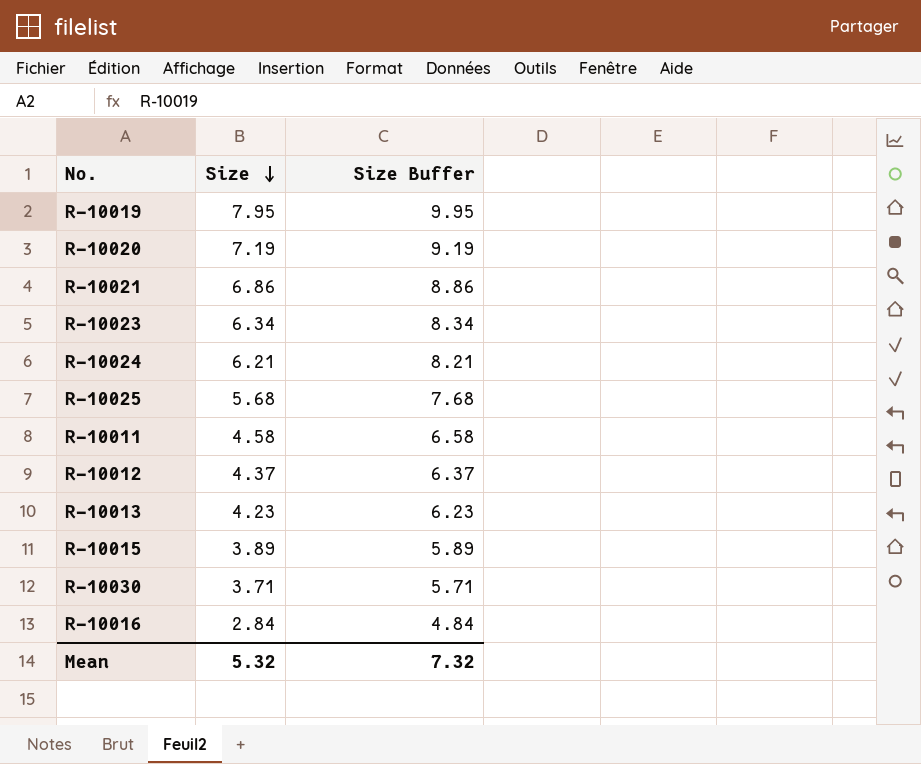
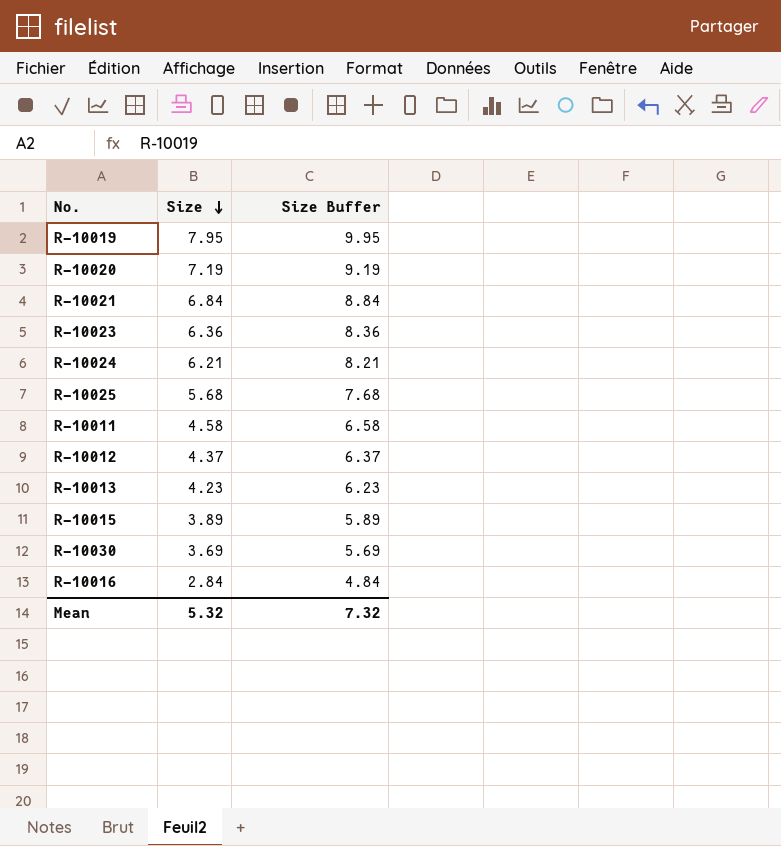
R-10021 | Size: 6.86 -> 6.84
R-10021 | Size Buffer: 8.86 -> 8.84
R-10023 | Size: 6.34 -> 6.36
R-10023 | Size Buffer: 8.34 -> 8.36
R-10030 | Size: 3.71 -> 3.69
R-10030 | Size Buffer: 5.71 -> 5.69

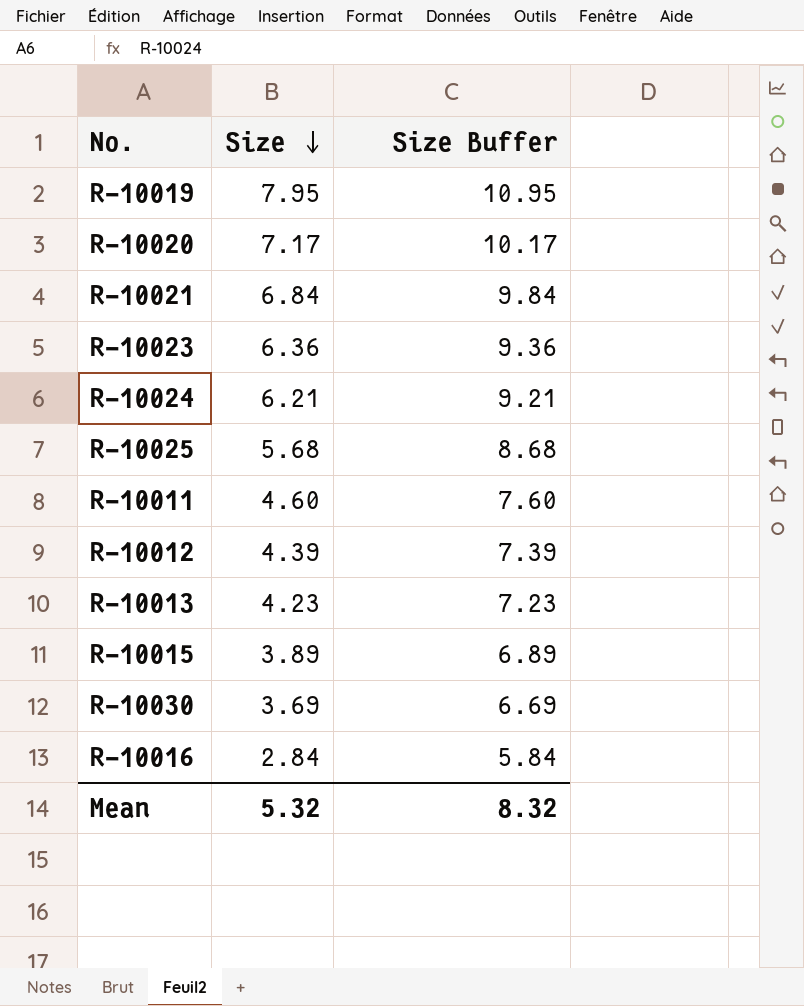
column Size Buffer | formula: [Size] + 2 -> [Size] + 3
R-10020 | Size: 7.19 -> 7.17
R-10011 | Size: 4.58 -> 4.60
R-10012 | Size: 4.37 -> 4.39
Mean | Size Buffer: 7.32 -> 8.32

